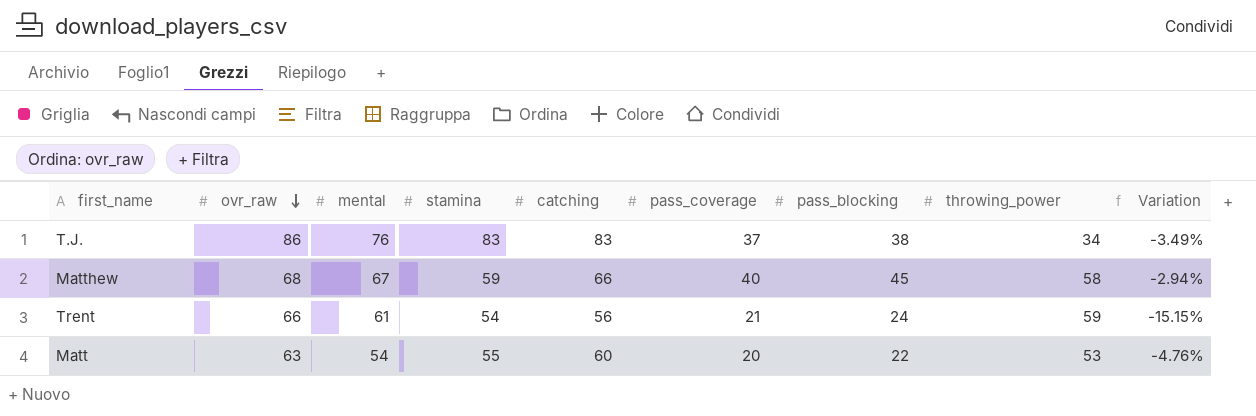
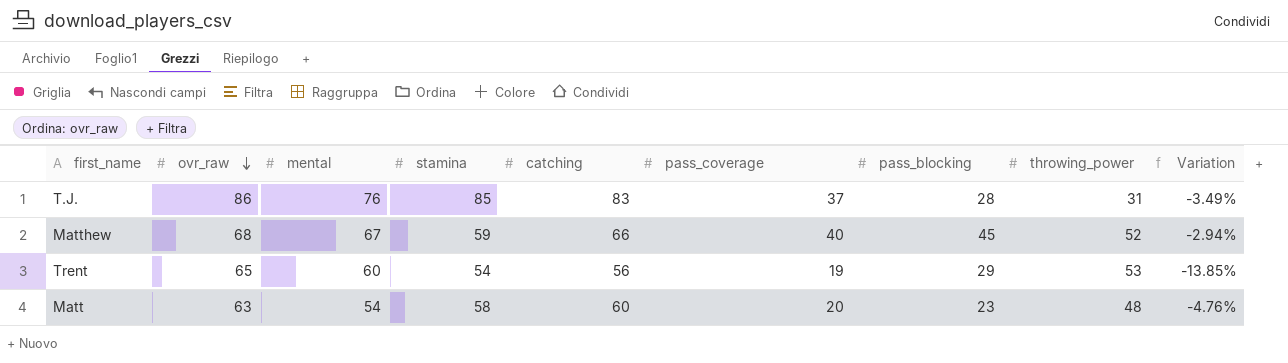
T.J. | stamina: 83 -> 85
T.J. | pass_blocking: 38 -> 28
T.J. | throwing_power: 34 -> 31
Matthew | throwing_power: 58 -> 52
Trent | ovr_raw: 66 -> 65
Trent | mental: 61 -> 60
Trent | pass_coverage: 21 -> 19
Trent | pass_blocking: 24 -> 29
Trent | throwing_power: 59 -> 53
Trent | Variation: -15.15% -> -13.85%
Matt | stamina: 55 -> 58
Matt | pass_blocking: 22 -> 23
Matt | throwing_power: 53 -> 48

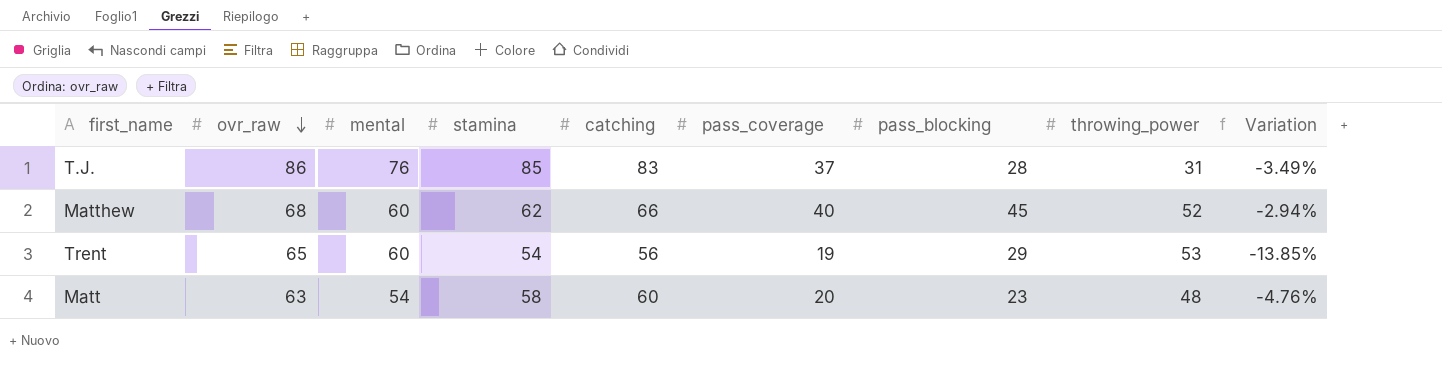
Matthew | mental: 67 -> 60
Matthew | stamina: 59 -> 62

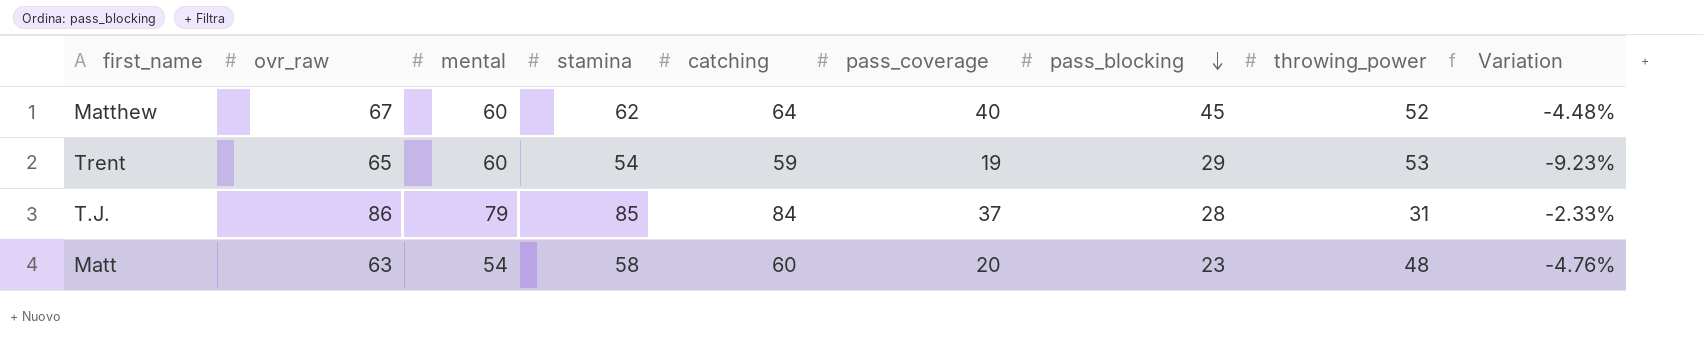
row order: ovr_raw descending -> pass_blocking descending
Matthew | ovr_raw: 68 -> 67
Matthew | catching: 66 -> 64
Matthew | Variation: -2.94% -> -4.48%
Trent | catching: 56 -> 59
Trent | Variation: -13.85% -> -9.23%
T.J. | mental: 76 -> 79
T.J. | catching: 83 -> 84
T.J. | Variation: -3.49% -> -2.33%

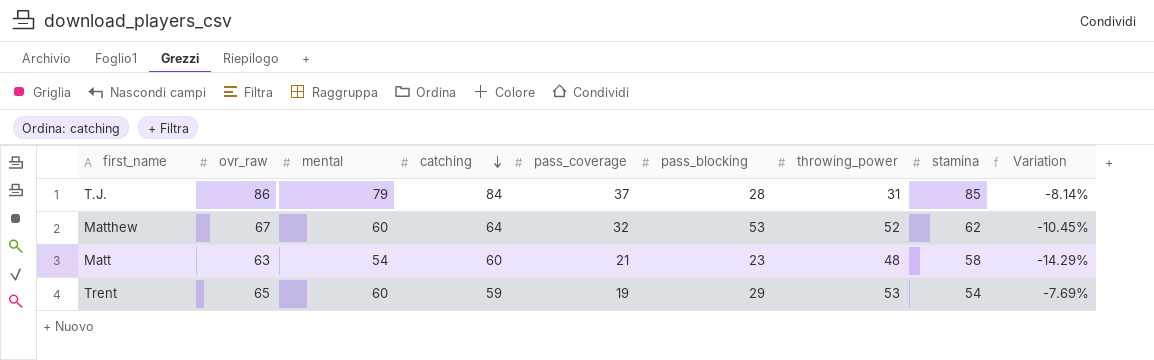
row order: pass_blocking descending -> catching descending
column stamina | position: 4 -> 8
column Variation | formula: ([catching] - [ovr_raw]) / [ovr_raw] -> ([mental] - [ovr_raw]) / [ovr_raw]
Matthew | pass_coverage: 40 -> 32
Matthew | pass_blocking: 45 -> 53
Matt | pass_coverage: 20 -> 21

